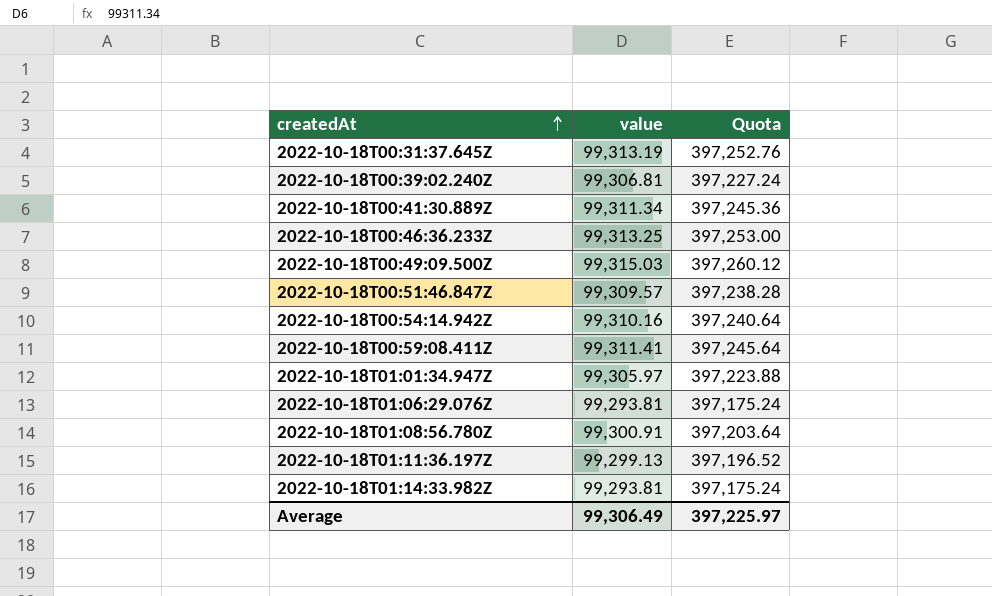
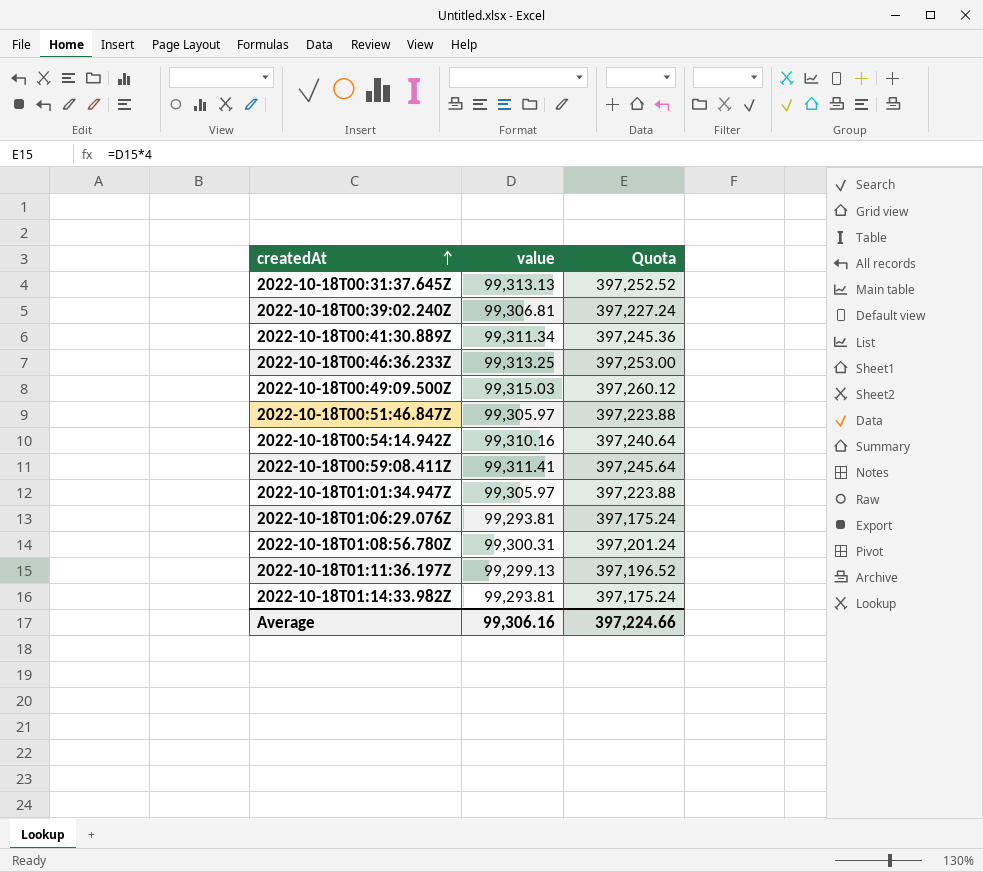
2022-10-18T00:31:37.645Z | value: 99,313.19 -> 99,313.13
2022-10-18T00:31:37.645Z | Quota: 397,252.76 -> 397,252.52
2022-10-18T00:51:46.847Z | value: 99,309.57 -> 99,305.97
2022-10-18T00:51:46.847Z | Quota: 397,238.28 -> 397,223.88
2022-10-18T01:08:56.780Z | value: 99,300.91 -> 99,300.31
2022-10-18T01:08:56.780Z | Quota: 397,203.64 -> 397,201.24
Average | value: 99,306.49 -> 99,306.16
Average | Quota: 397,225.97 -> 397,224.66

